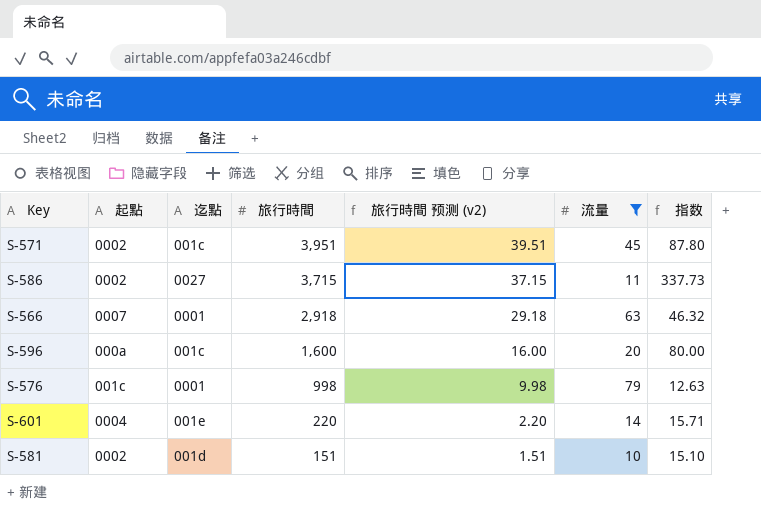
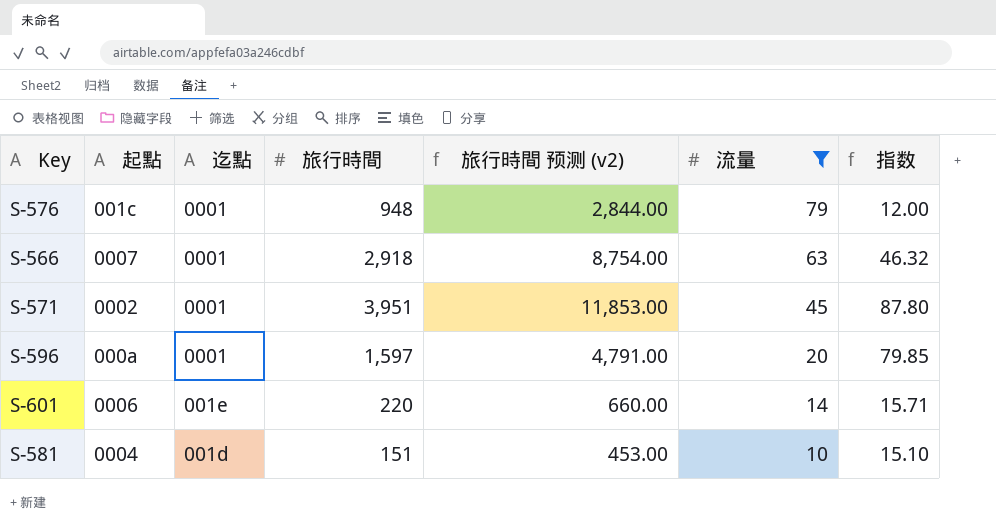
row order: 旅行時間 descending -> 流量 descending
column 旅行時間 预测 (v2) | formula: [旅行時間] * 0.01 -> [旅行時間] * 3
row S-586: 0002 | 0027 | 3,715 | 37.15 | 11 | 337.73 -> none
S-576 | 旅行時間: 998 -> 948
S-576 | 指数: 12.63 -> 12.00
S-571 | 迄點: 001c -> 0001
S-596 | 迄點: 001c -> 0001
S-596 | 旅行時間: 1,600 -> 1,597
S-596 | 指数: 80.00 -> 79.85
S-601 | 起點: 0004 -> 0006
S-581 | 起點: 0002 -> 0004

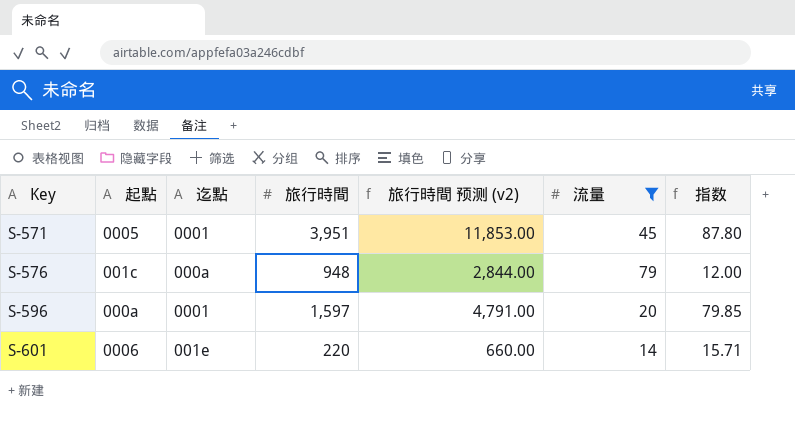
row order: 流量 descending -> Key ascending
row S-566: 0007 | 0001 | 2,918 | 8,754.00 | 63 | 46.32 -> none
row S-581: 0004 | 001d | 151 | 453.00 | 10 | 15.10 -> none
S-571 | 起點: 0002 -> 0005
S-576 | 迄點: 0001 -> 000a

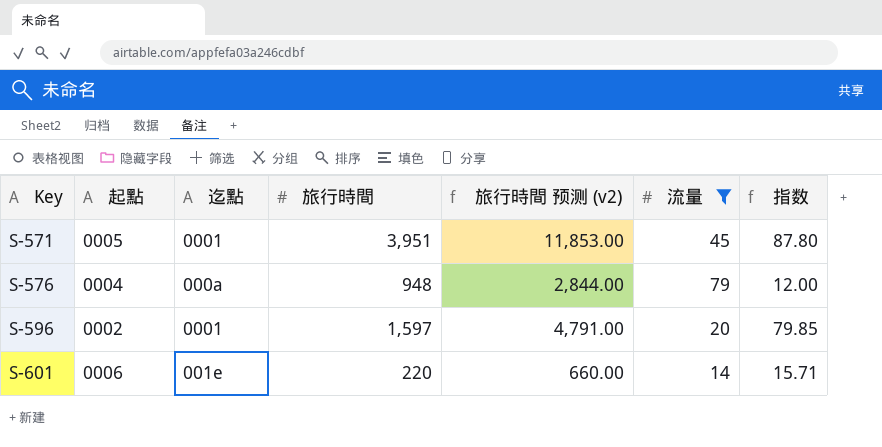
S-576 | 起點: 001c -> 0004
S-596 | 起點: 000a -> 0002

